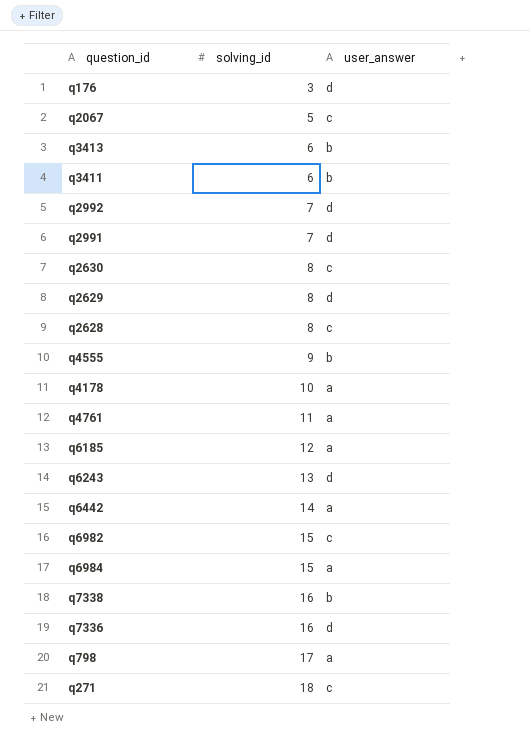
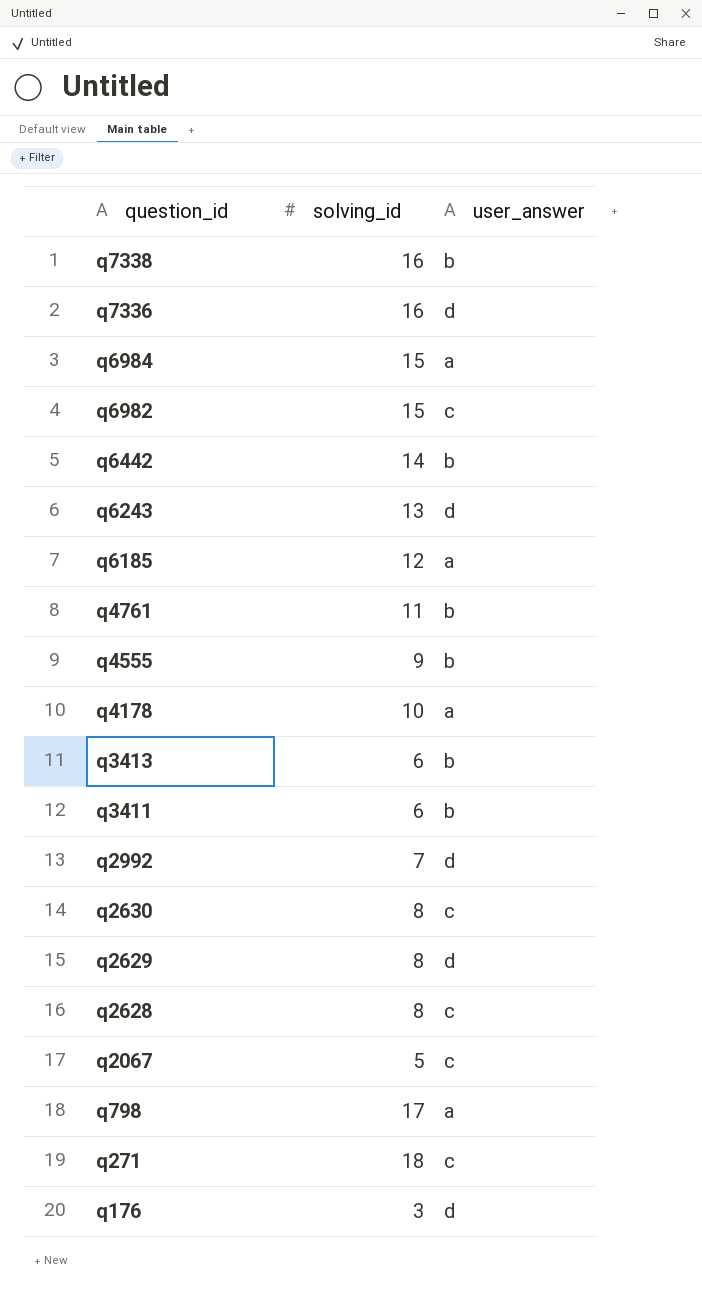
row order: solving_id ascending -> question_id descending
row q2991: 7 | d -> none
q6442 | user_answer: a -> b
q4761 | user_answer: a -> b

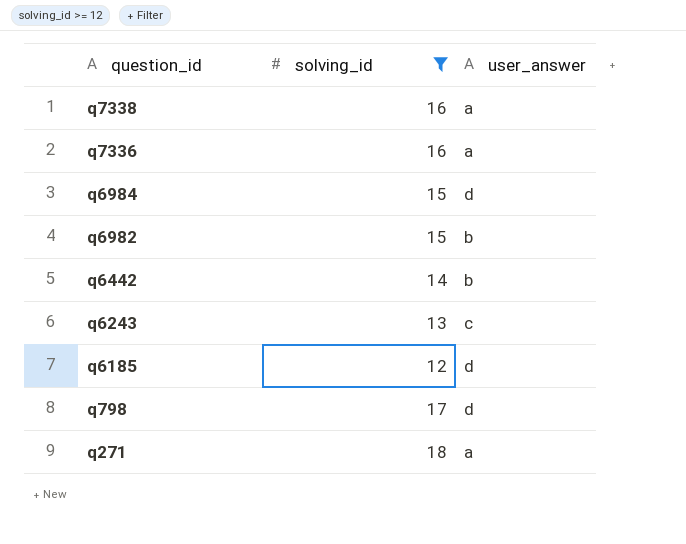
filter: none -> solving_id >= 12
q7338 | user_answer: b -> a
q7336 | user_answer: d -> a
q6984 | user_answer: a -> d
q6982 | user_answer: c -> b
q6243 | user_answer: d -> c
q6185 | user_answer: a -> d
q798 | user_answer: a -> d
q271 | user_answer: c -> a

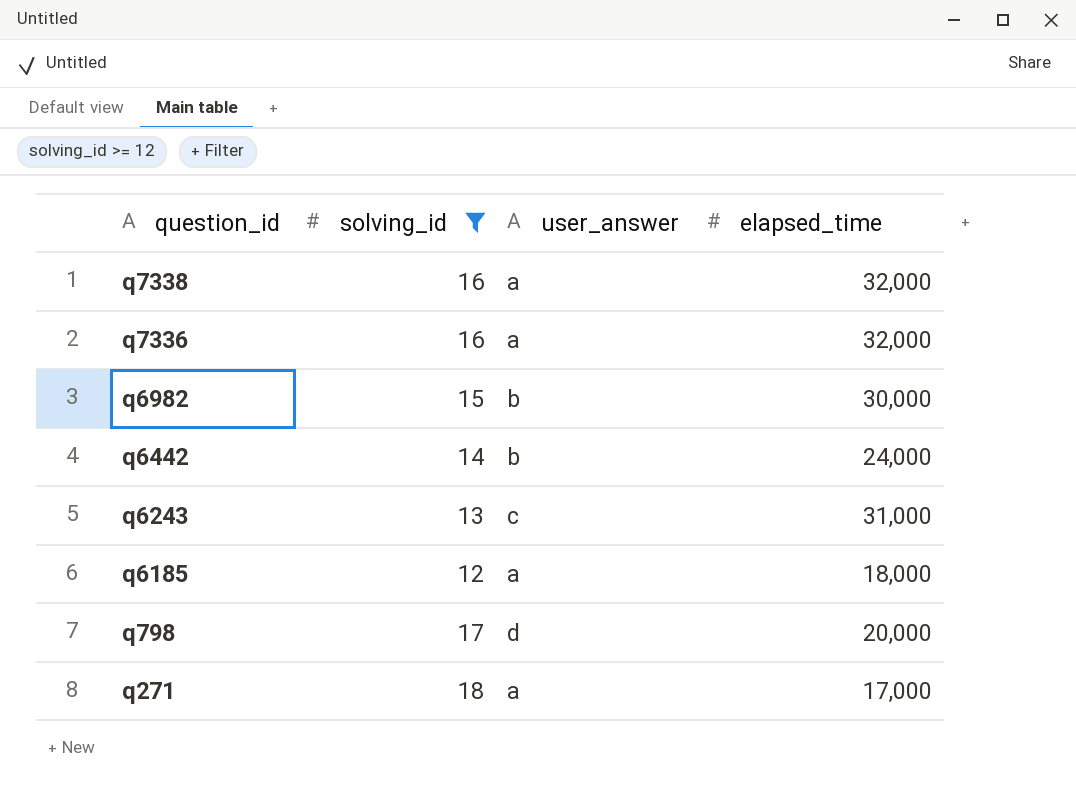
column elapsed_time | position: none -> 4
row q6984: 15 | d -> none
q6185 | user_answer: d -> a

